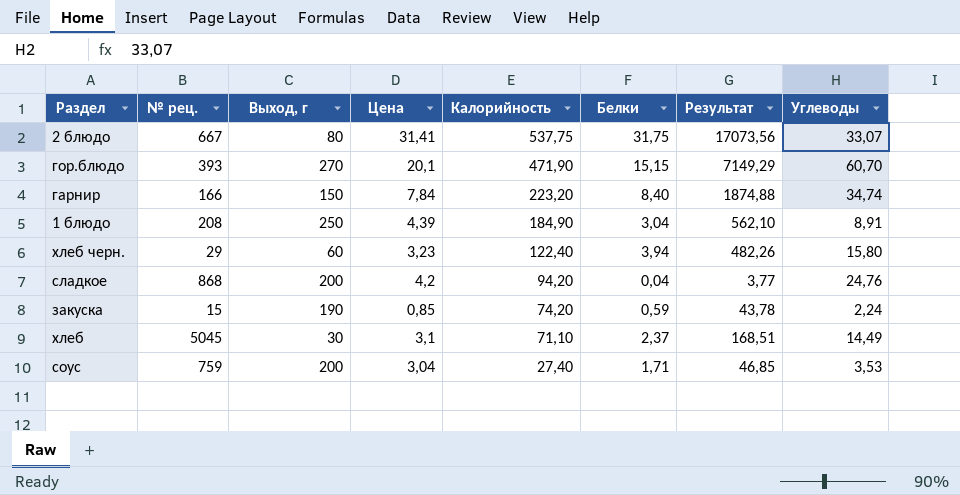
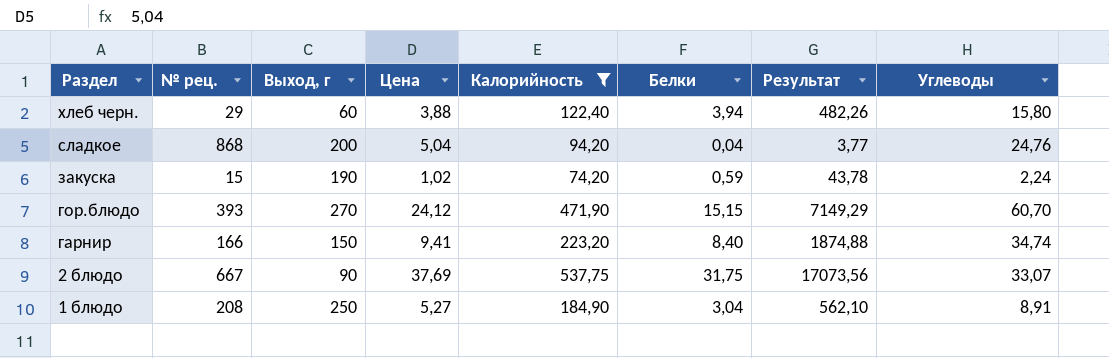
filter: none -> Калорийность >= 74,20
row order: Калорийность descending -> Раздел descending
хлеб черн. | Цена: 3,23 -> 3,88
сладкое | Цена: 4,2 -> 5,04
закуска | Цена: 0,85 -> 1,02
гор.блюдо | Цена: 20,1 -> 24,12
гарнир | Цена: 7,84 -> 9,41
2 блюдо | Выход, г: 80 -> 90
2 блюдо | Цена: 31,41 -> 37,69
1 блюдо | Цена: 4,39 -> 5,27

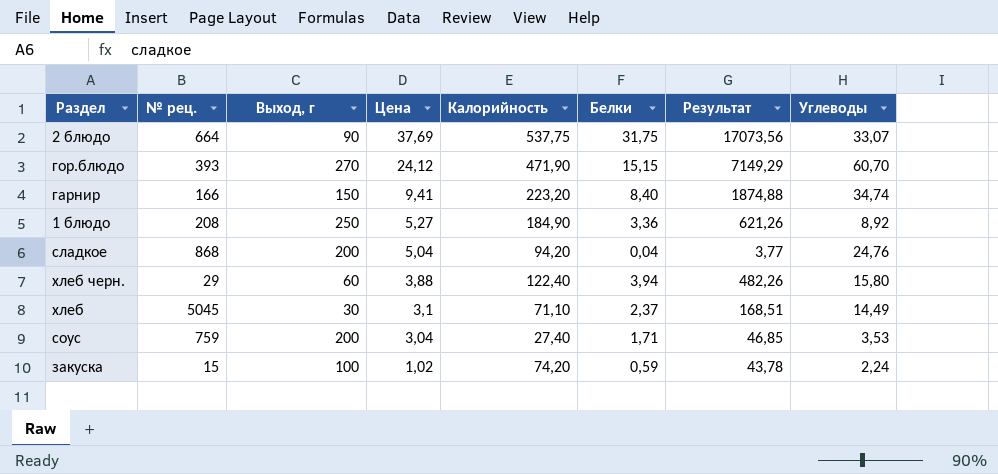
filter: Калорийность >= 74,20 -> none
row order: Раздел descending -> Цена descending
2 блюдо | № рец.: 667 -> 664
1 блюдо | Белки: 3,04 -> 3,36
1 блюдо | Результат: 562,10 -> 621,26
1 блюдо | Углеводы: 8,91 -> 8,92
закуска | Выход, г: 190 -> 100

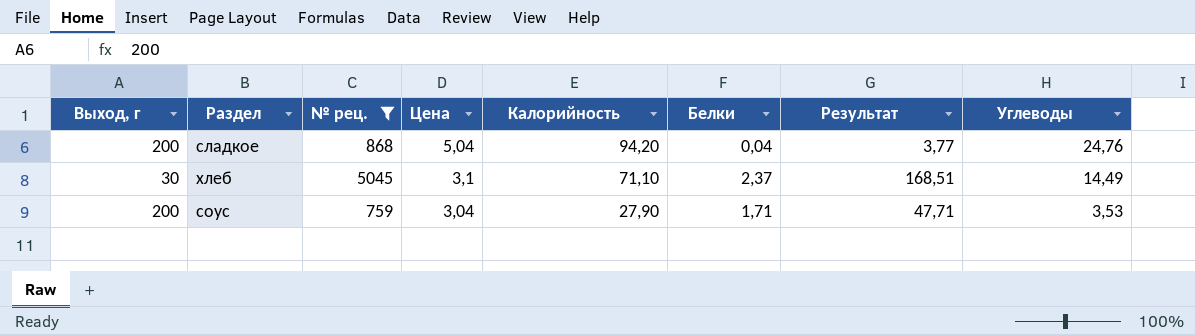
filter: none -> № рец. >= 759
column Выход, г | position: 3 -> 1
соус | Калорийность: 27,40 -> 27,90
соус | Результат: 46,85 -> 47,71

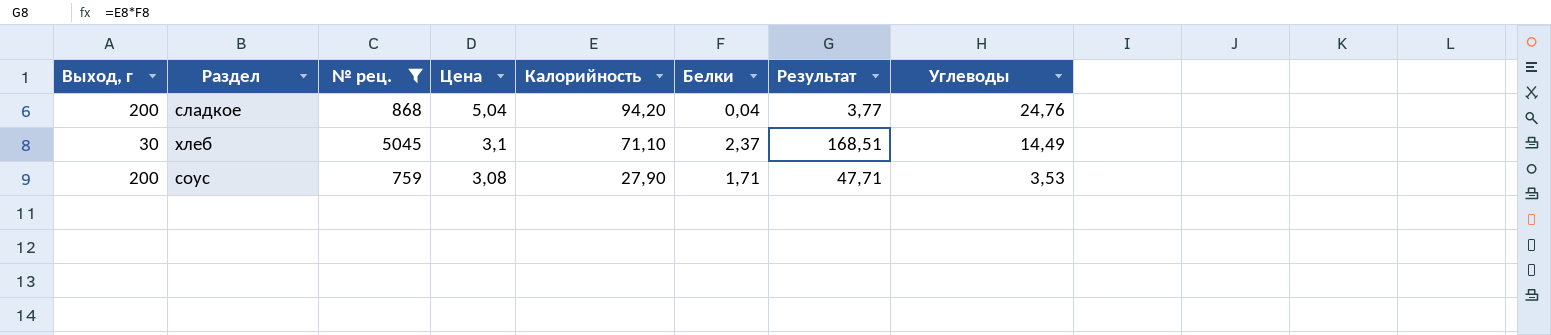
соус | Цена: 3,04 -> 3,08

